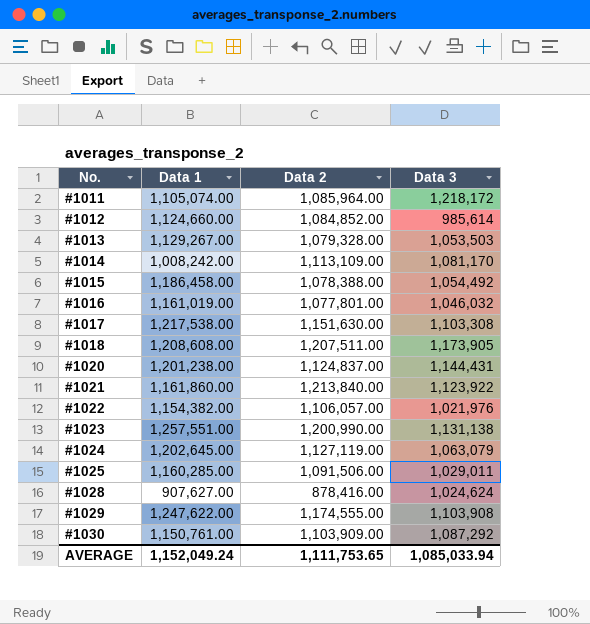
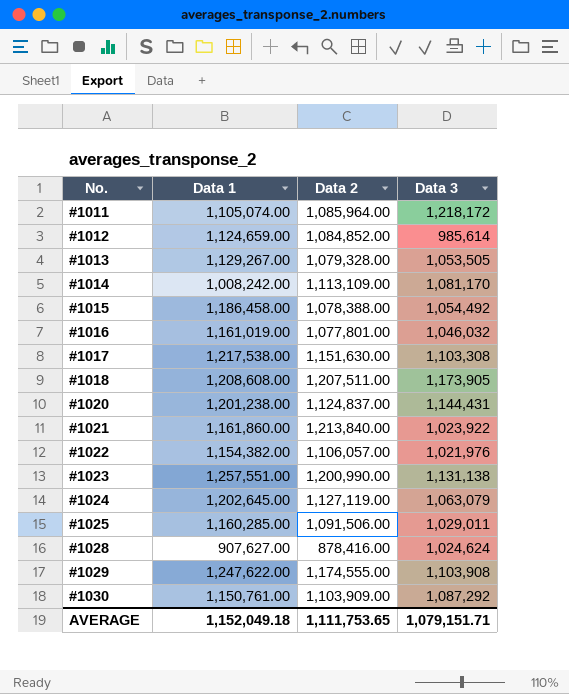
#1012 | Data 1: 1,124,660.00 -> 1,124,659.00
#1013 | Data 3: 1,053,503 -> 1,053,505
#1021 | Data 3: 1,123,922 -> 1,023,922
AVERAGE | Data 1: 1,152,049.24 -> 1,152,049.18
AVERAGE | Data 3: 1,085,033.94 -> 1,079,151.71

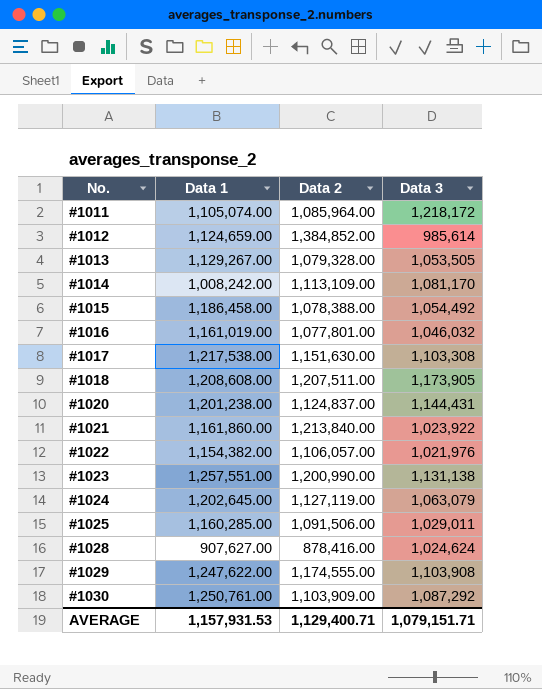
#1012 | Data 2: 1,084,852.00 -> 1,384,852.00
#1030 | Data 1: 1,150,761.00 -> 1,250,761.00
AVERAGE | Data 1: 1,152,049.18 -> 1,157,931.53
AVERAGE | Data 2: 1,111,753.65 -> 1,129,400.71

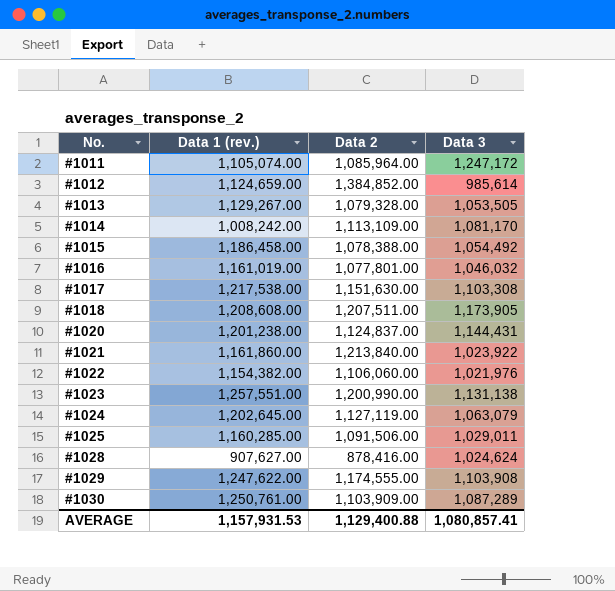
column name: Data 1 -> Data 1 (rev.)
#1011 | Data 3: 1,218,172 -> 1,247,172
#1022 | Data 2: 1,106,057.00 -> 1,106,060.00
#1030 | Data 3: 1,087,292 -> 1,087,289
AVERAGE | Data 2: 1,129,400.71 -> 1,129,400.88
AVERAGE | Data 3: 1,079,151.71 -> 1,080,857.41

